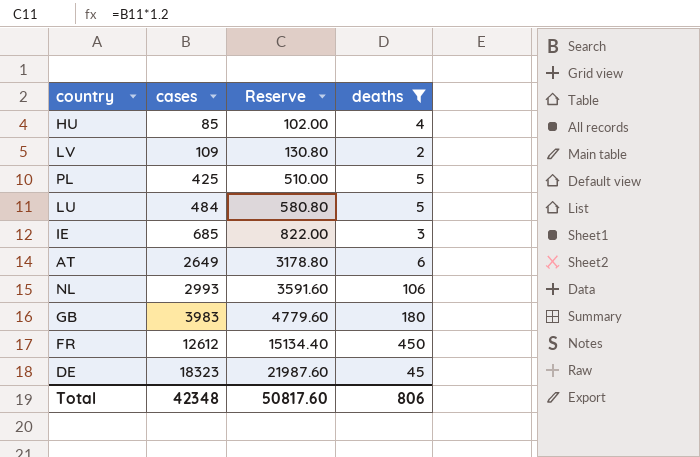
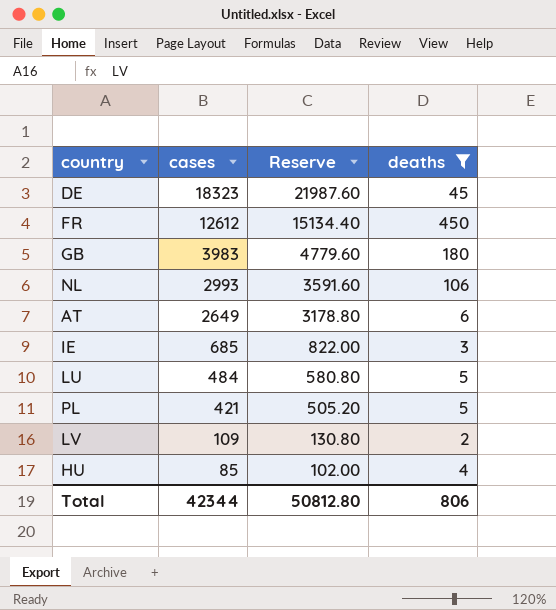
row order: cases ascending -> cases descending
PL | cases: 425 -> 421
PL | Reserve: 510.00 -> 505.20
Total | cases: 42348 -> 42344
Total | Reserve: 50817.60 -> 50812.80

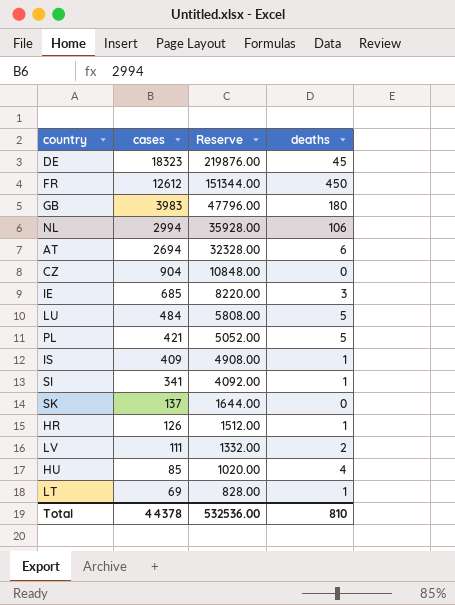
filter: deaths >= 2 -> none
column Reserve | formula: [cases] * 1.2 -> [cases] * 12
NL | cases: 2993 -> 2994
AT | cases: 2649 -> 2694
LV | cases: 109 -> 111
Total | cases: 42344 -> 44378
Total | Reserve: 50812.80 -> 532536.00
Total | deaths: 806 -> 810

